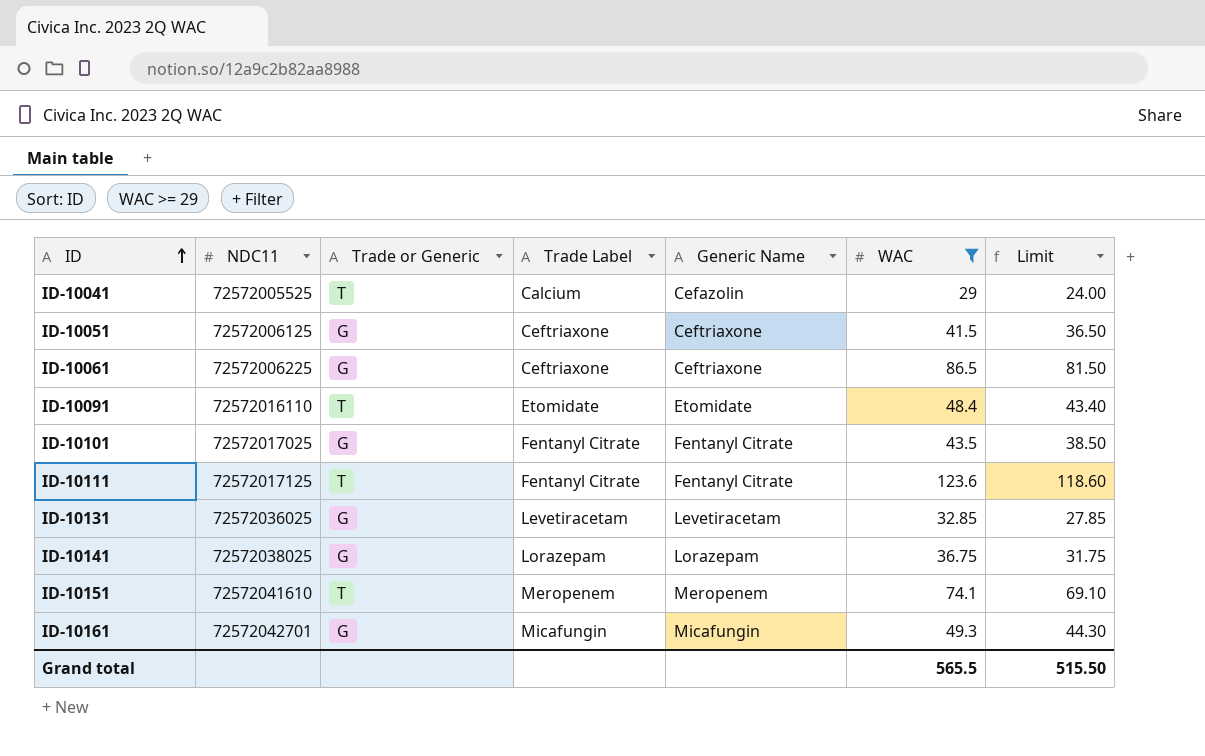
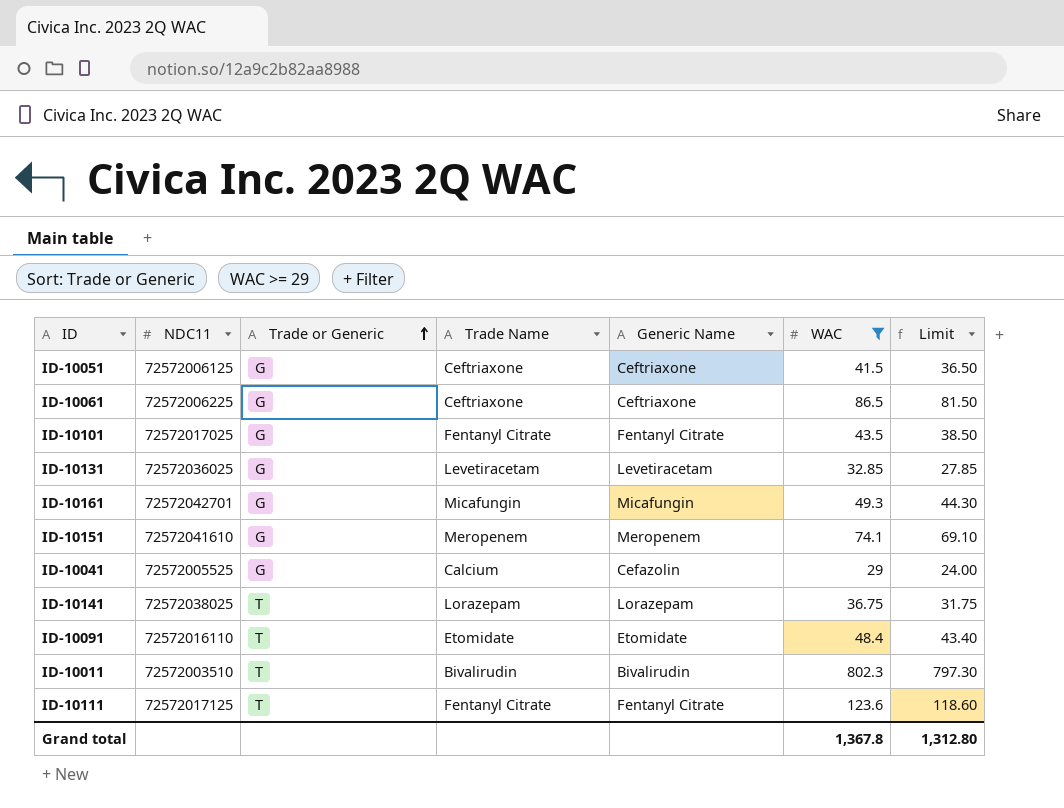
row order: ID ascending -> Trade or Generic ascending
column name: Trade Label -> Trade Name
ID-10151 | Trade or Generic: T -> G
ID-10041 | Trade or Generic: T -> G
ID-10141 | Trade or Generic: G -> T
row ID-10011: none -> 72572003510 | T | Bivalirudin | Bivalirudin | 802.3 | 797.30
Grand total | WAC: 565.5 -> 1,367.8
Grand total | Limit: 515.50 -> 1,312.80

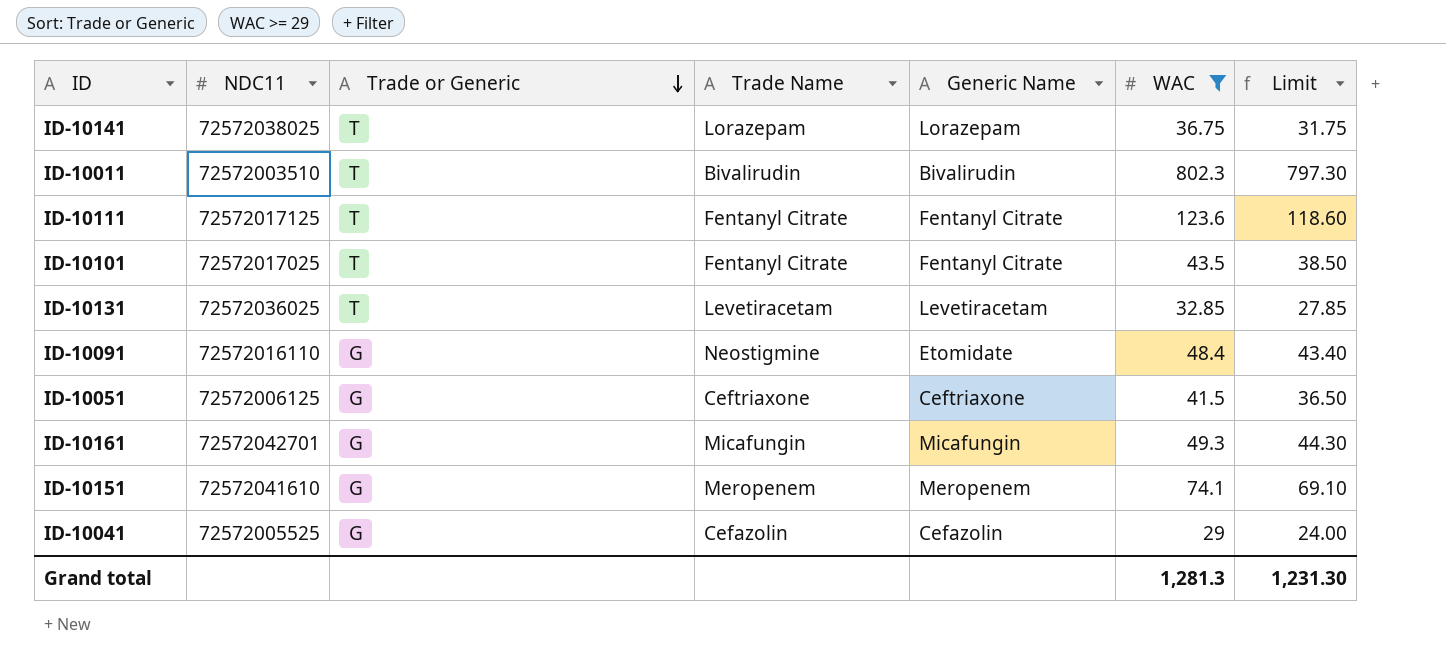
row order: Trade or Generic ascending -> Trade or Generic descending
row ID-10061: 72572006225 | G | Ceftriaxone | Ceftriaxone | 86.5 | 81.50 -> none
ID-10101 | Trade or Generic: G -> T
ID-10131 | Trade or Generic: G -> T
ID-10091 | Trade or Generic: T -> G
ID-10091 | Trade Name: Etomidate -> Neostigmine
ID-10041 | Trade Name: Calcium -> Cefazolin
Grand total | WAC: 1,367.8 -> 1,281.3
Grand total | Limit: 1,312.80 -> 1,231.30

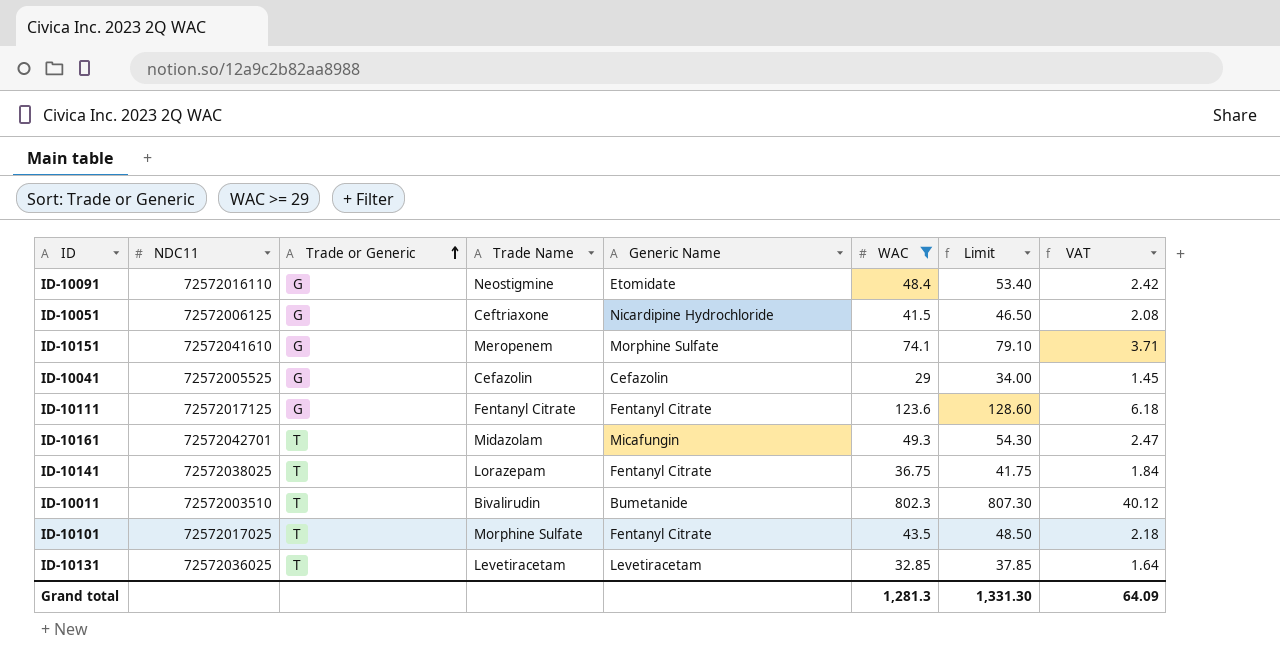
row order: Trade or Generic descending -> Trade or Generic ascending
column Limit | formula: [WAC] - 5 -> [WAC] + 5
column VAT | formula: none -> [WAC] * 0.05
ID-10051 | Generic Name: Ceftriaxone -> Nicardipine Hydrochloride
ID-10151 | Generic Name: Meropenem -> Morphine Sulfate
ID-10111 | Trade or Generic: T -> G
ID-10161 | Trade or Generic: G -> T
ID-10161 | Trade Name: Micafungin -> Midazolam
ID-10141 | Generic Name: Lorazepam -> Fentanyl Citrate
ID-10011 | Generic Name: Bivalirudin -> Bumetanide
ID-10101 | Trade Name: Fentanyl Citrate -> Morphine Sulfate
Grand total | Limit: 1,231.30 -> 1,331.30

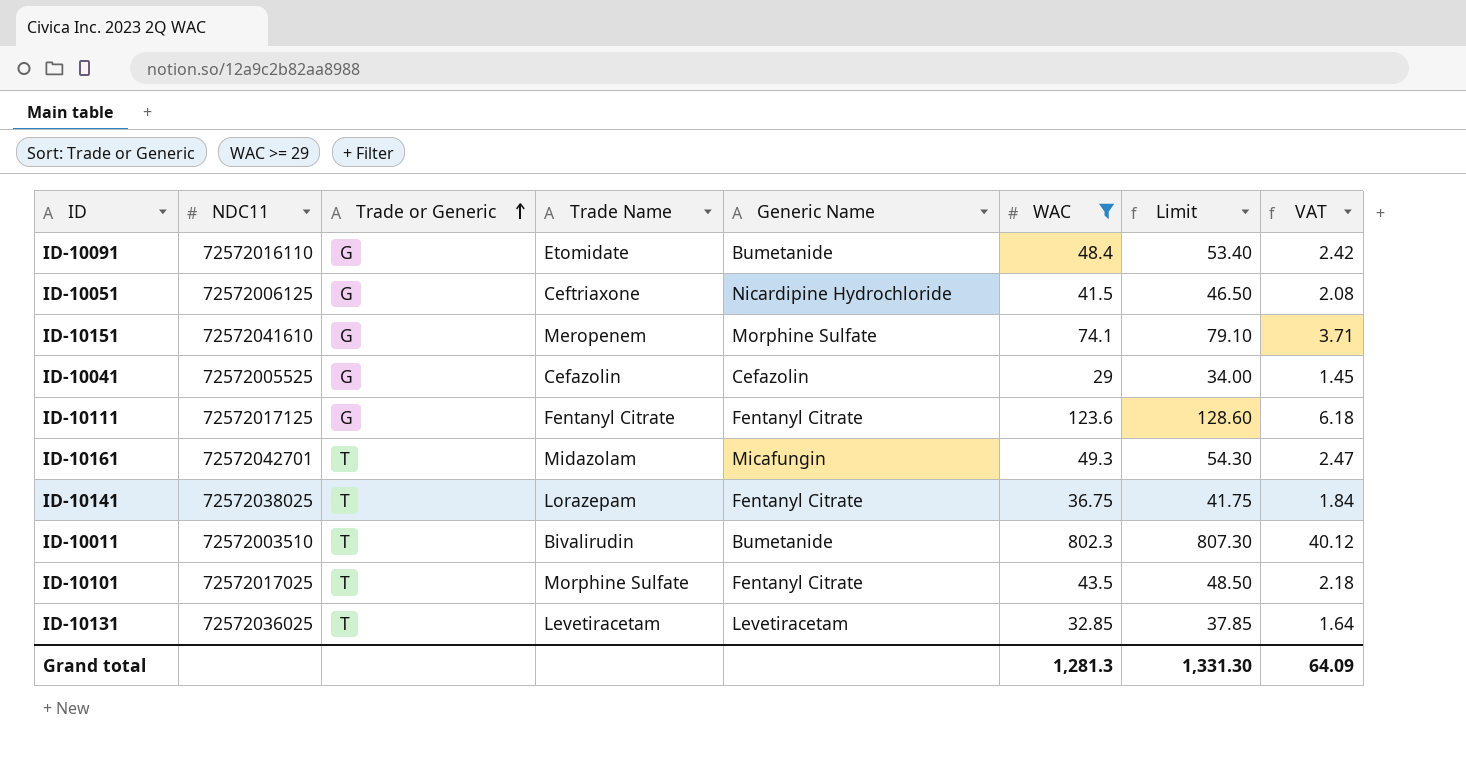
ID-10091 | Trade Name: Neostigmine -> Etomidate
ID-10091 | Generic Name: Etomidate -> Bumetanide

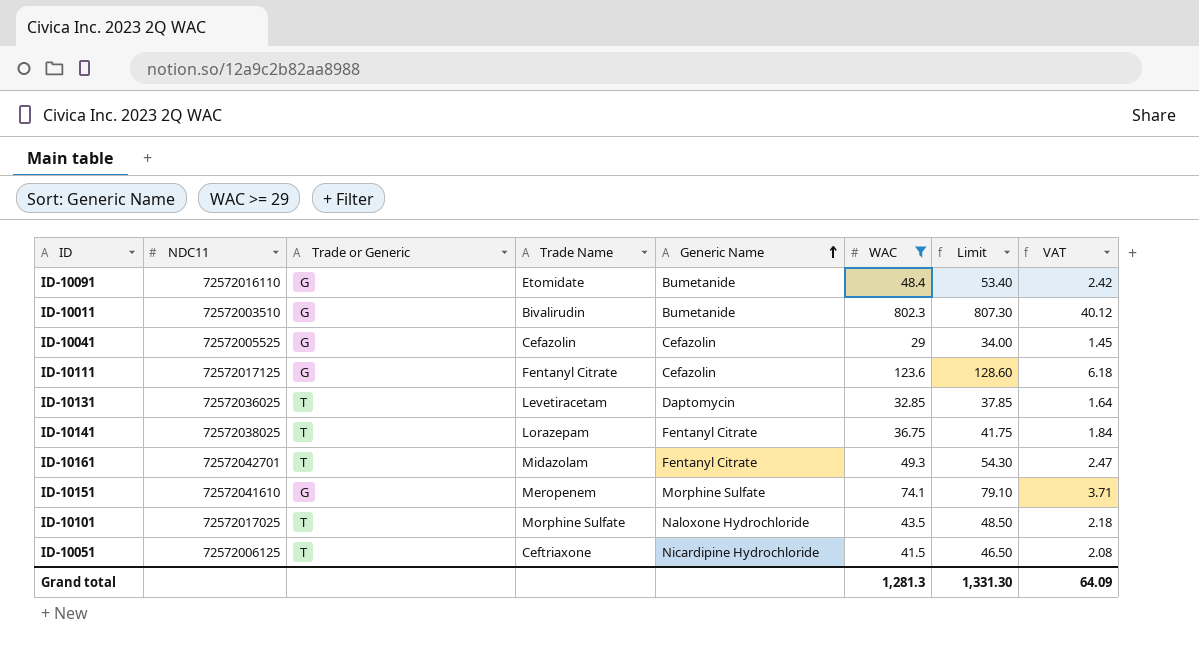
row order: Trade or Generic ascending -> Generic Name ascending
ID-10011 | Trade or Generic: T -> G
ID-10111 | Generic Name: Fentanyl Citrate -> Cefazolin
ID-10131 | Generic Name: Levetiracetam -> Daptomycin
ID-10161 | Generic Name: Micafungin -> Fentanyl Citrate
ID-10101 | Generic Name: Fentanyl Citrate -> Naloxone Hydrochloride
ID-10051 | Trade or Generic: G -> T

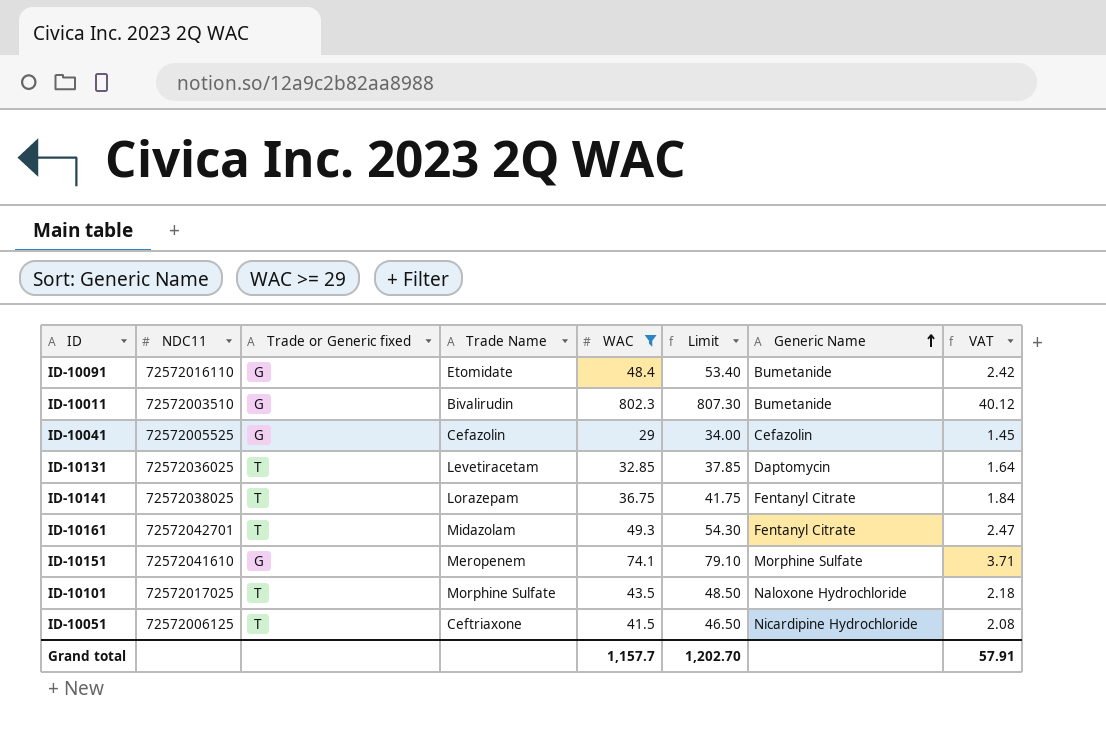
column name: Trade or Generic -> Trade or Generic fixed
column Generic Name | position: 5 -> 7
row ID-10111: 72572017125 | G | Fentanyl Citrate | Cefazolin | 123.6 | 128.60 | 6.18 -> none
Grand total | WAC: 1,281.3 -> 1,157.7
Grand total | Limit: 1,331.30 -> 1,202.70
Grand total | VAT: 64.09 -> 57.91

